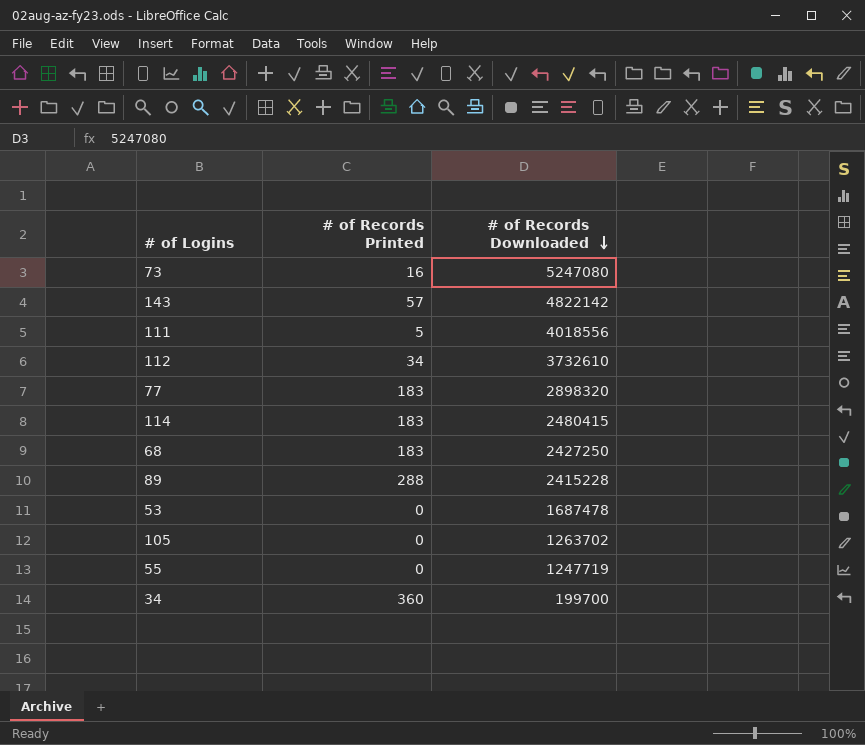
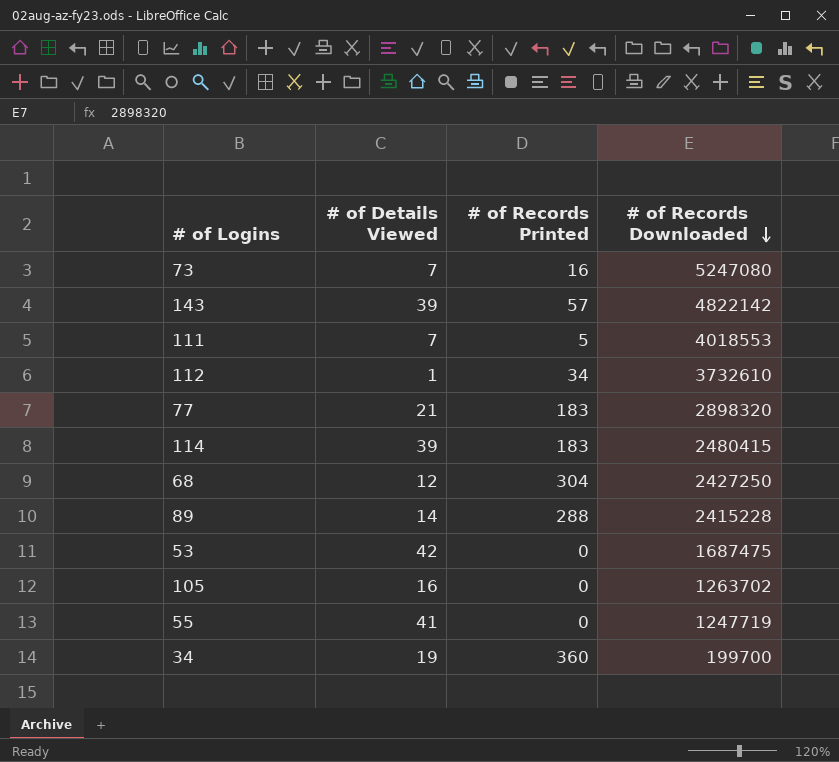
column # of Details Viewed | position: none -> 2
111 | # of Records Downloaded: 4018556 -> 4018553
68 | # of Records Printed: 183 -> 304
53 | # of Records Downloaded: 1687478 -> 1687475

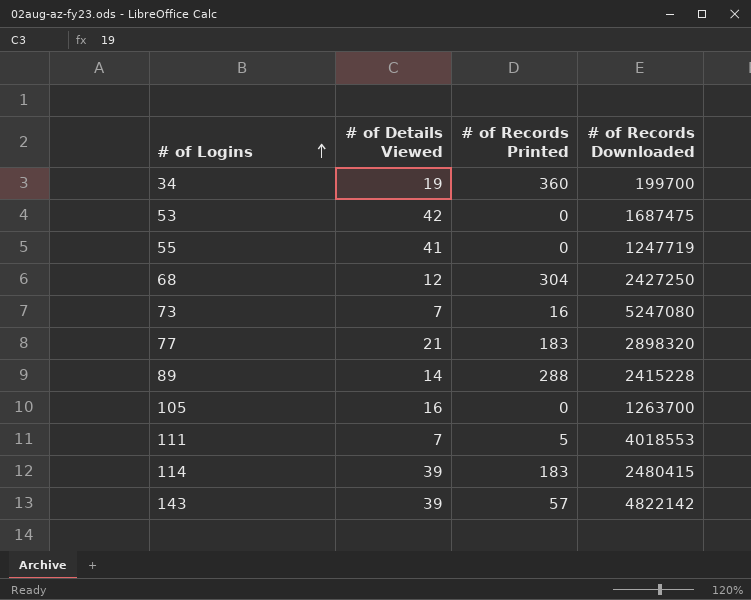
row order: # of Records Downloaded descending -> # of Logins ascending
row 112: 1 | 34 | 3732610 -> none
105 | # of Records Downloaded: 1263702 -> 1263700

